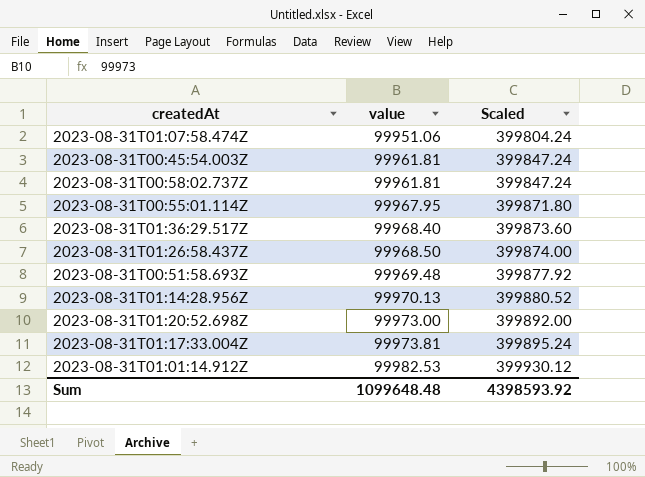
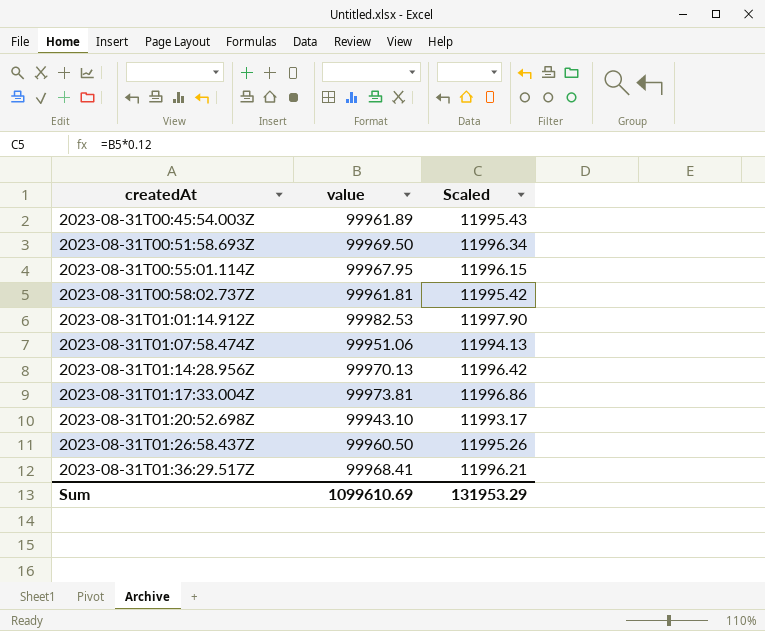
row order: value ascending -> createdAt ascending
column Scaled | formula: [value] * 4 -> [value] * 0.12
2023-08-31T00:45:54.003Z | value: 99961.81 -> 99961.89
2023-08-31T00:51:58.693Z | value: 99969.48 -> 99969.50
2023-08-31T01:20:52.698Z | value: 99973.00 -> 99943.10
2023-08-31T01:26:58.437Z | value: 99968.50 -> 99960.50
2023-08-31T01:36:29.517Z | value: 99968.40 -> 99968.41
Sum | value: 1099648.48 -> 1099610.69
Sum | Scaled: 4398593.92 -> 131953.29

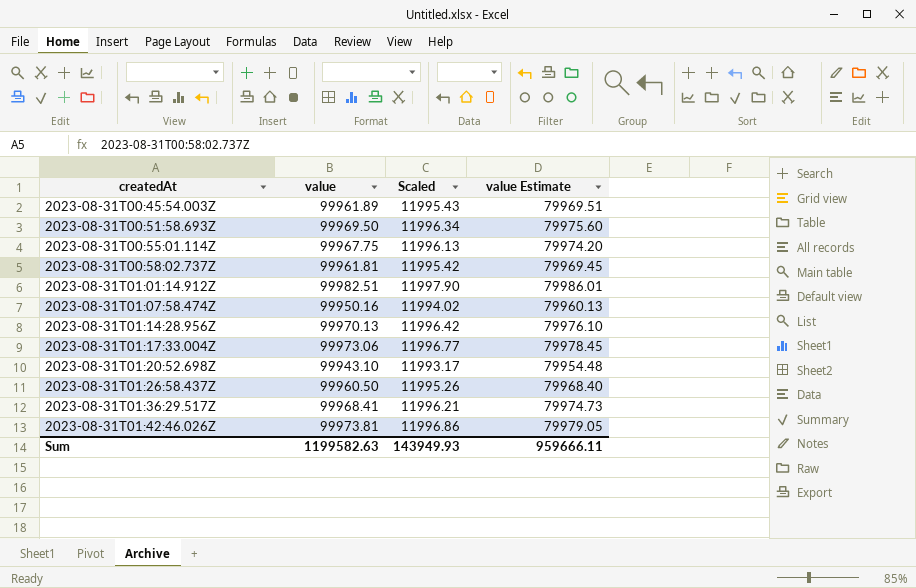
column value Estimate | formula: none -> [value] * 0.8
2023-08-31T00:55:01.114Z | value: 99967.95 -> 99967.75
2023-08-31T00:55:01.114Z | Scaled: 11996.15 -> 11996.13
2023-08-31T01:01:14.912Z | value: 99982.53 -> 99982.51
2023-08-31T01:07:58.474Z | value: 99951.06 -> 99950.16
2023-08-31T01:07:58.474Z | Scaled: 11994.13 -> 11994.02
2023-08-31T01:17:33.004Z | value: 99973.81 -> 99973.06
2023-08-31T01:17:33.004Z | Scaled: 11996.86 -> 11996.77
row 2023-08-31T01:42:46.026Z: none -> 99973.81 | 11996.86 | 79979.05
Sum | value: 1099610.69 -> 1199582.63
Sum | Scaled: 131953.29 -> 143949.93

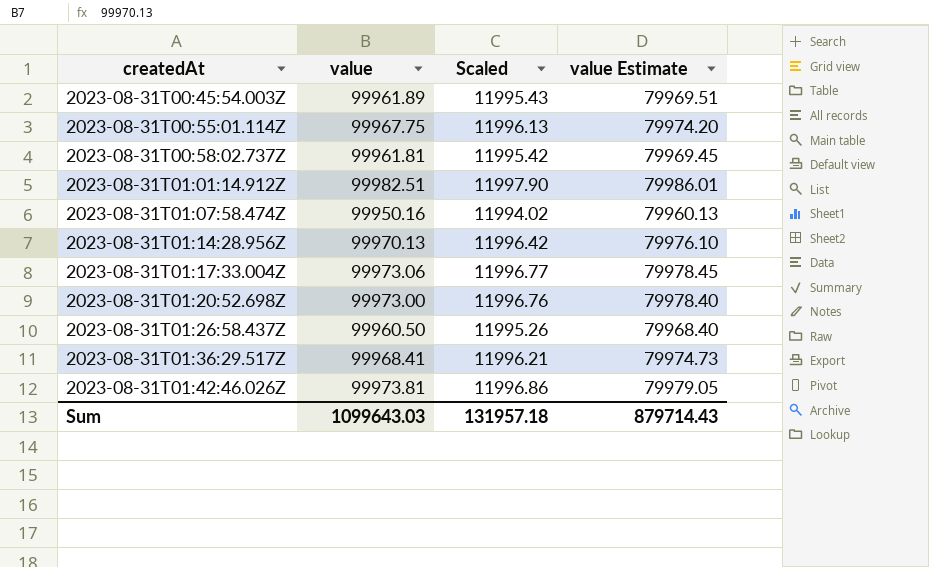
row 2023-08-31T00:51:58.693Z: 99969.50 | 11996.34 | 79975.60 -> none
2023-08-31T01:20:52.698Z | value: 99943.10 -> 99973.00
2023-08-31T01:20:52.698Z | Scaled: 11993.17 -> 11996.76
2023-08-31T01:20:52.698Z | value Estimate: 79954.48 -> 79978.40
Sum | value: 1199582.63 -> 1099643.03
Sum | Scaled: 143949.93 -> 131957.18
Sum | value Estimate: 959666.11 -> 879714.43

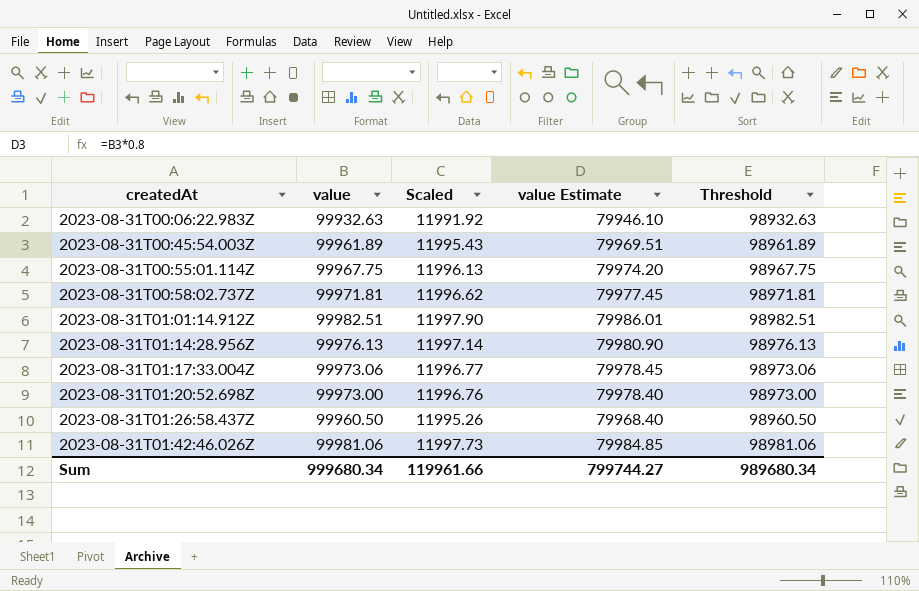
column Threshold | formula: none -> [value] - 1000
row 2023-08-31T01:07:58.474Z: 99950.16 | 11994.02 | 79960.13 -> none
row 2023-08-31T01:36:29.517Z: 99968.41 | 11996.21 | 79974.73 -> none
row 2023-08-31T00:06:22.983Z: none -> 99932.63 | 11991.92 | 79946.10 | 98932.63
2023-08-31T00:58:02.737Z | value: 99961.81 -> 99971.81
2023-08-31T00:58:02.737Z | Scaled: 11995.42 -> 11996.62
2023-08-31T00:58:02.737Z | value Estimate: 79969.45 -> 79977.45
2023-08-31T01:14:28.956Z | value: 99970.13 -> 99976.13
2023-08-31T01:14:28.956Z | Scaled: 11996.42 -> 11997.14
2023-08-31T01:14:28.956Z | value Estimate: 79976.10 -> 79980.90
2023-08-31T01:42:46.026Z | value: 99973.81 -> 99981.06
2023-08-31T01:42:46.026Z | Scaled: 11996.86 -> 11997.73
2023-08-31T01:42:46.026Z | value Estimate: 79979.05 -> 79984.85
Sum | value: 1099643.03 -> 999680.34
Sum | Scaled: 131957.18 -> 119961.66
Sum | value Estimate: 879714.43 -> 799744.27

